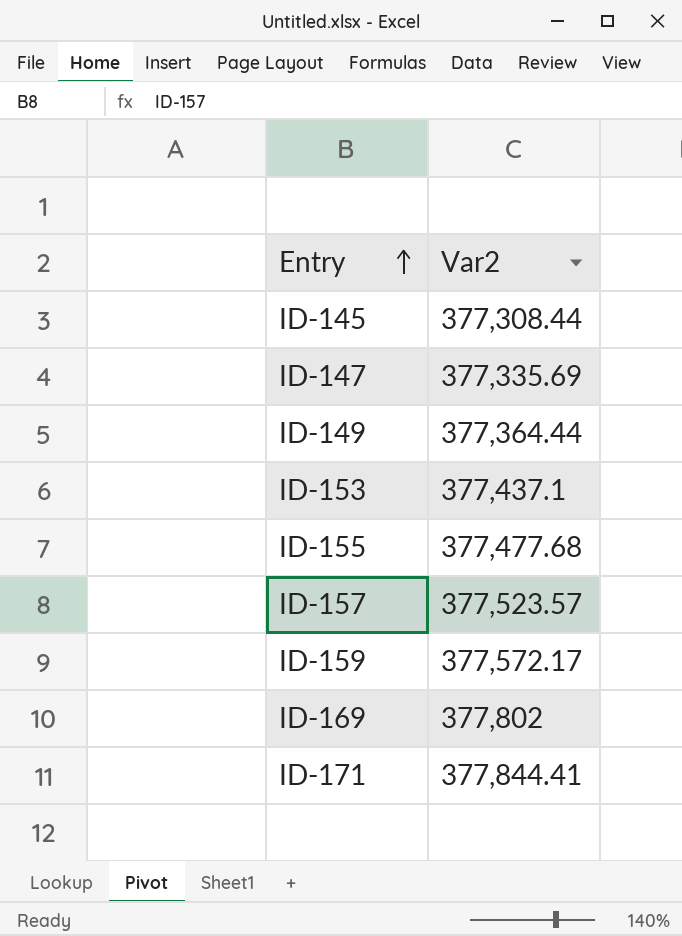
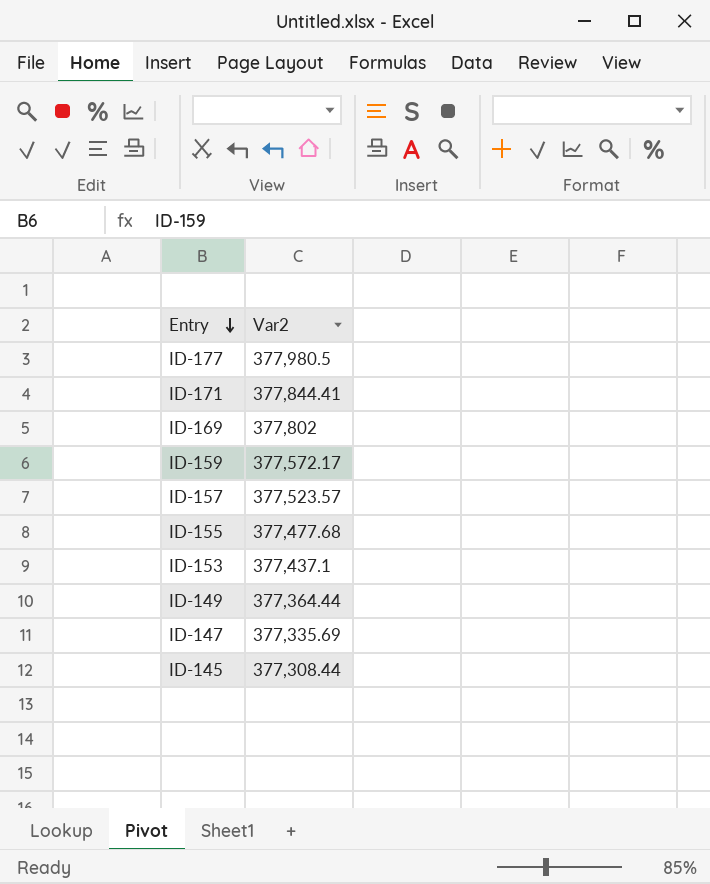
row order: Entry ascending -> Entry descending
row ID-177: none -> 377,980.5

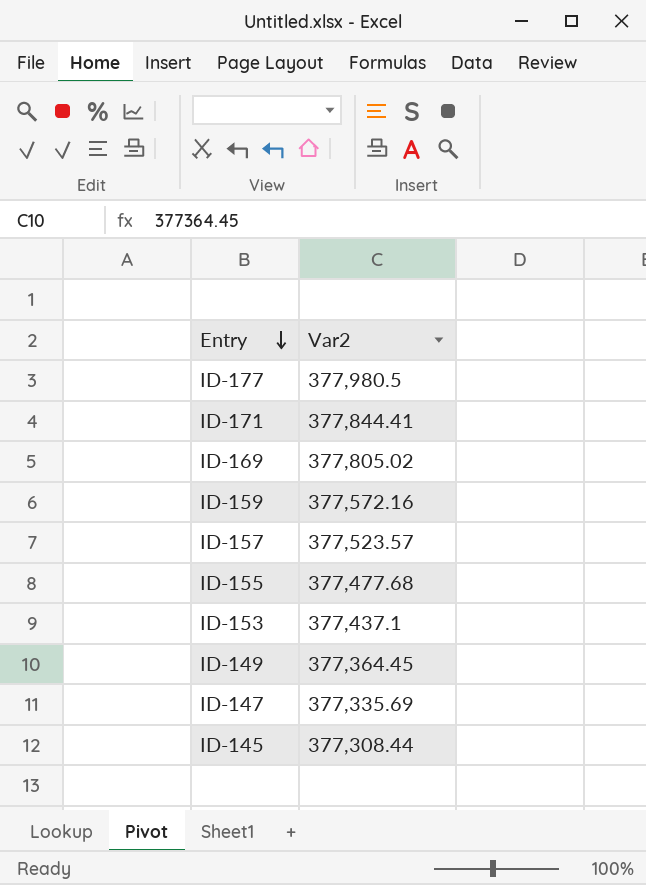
ID-169 | Var2: 377,802 -> 377,805.02
ID-159 | Var2: 377,572.17 -> 377,572.16
ID-149 | Var2: 377,364.44 -> 377,364.45

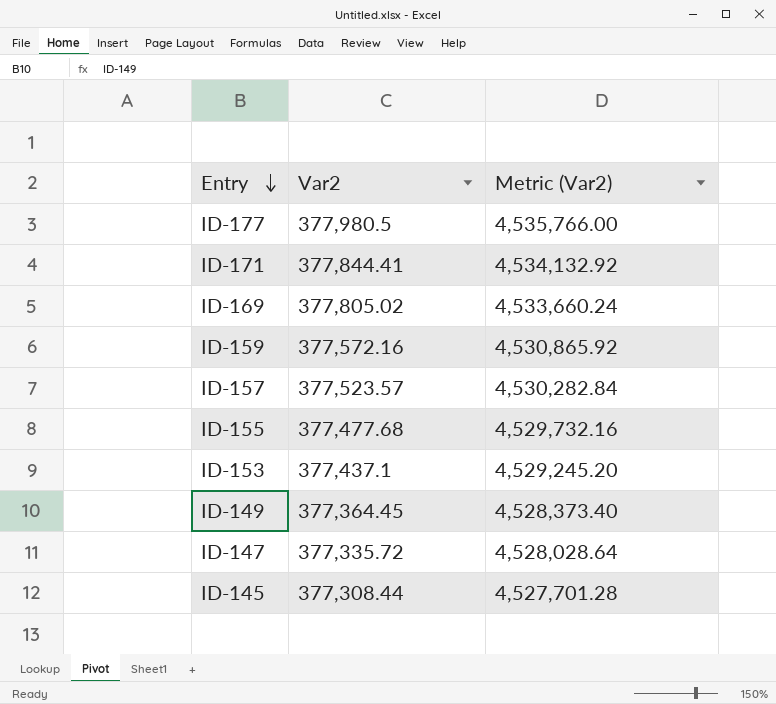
column Metric (Var2) | formula: none -> [Var2] * 12
ID-147 | Var2: 377,335.69 -> 377,335.72

